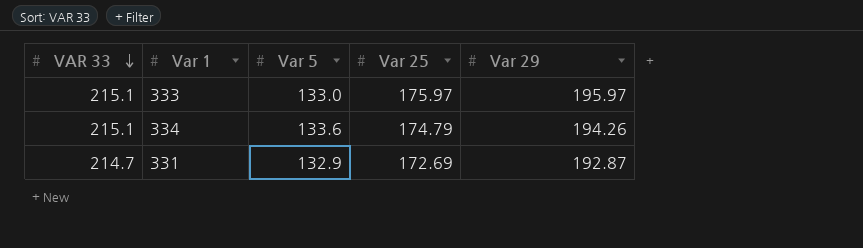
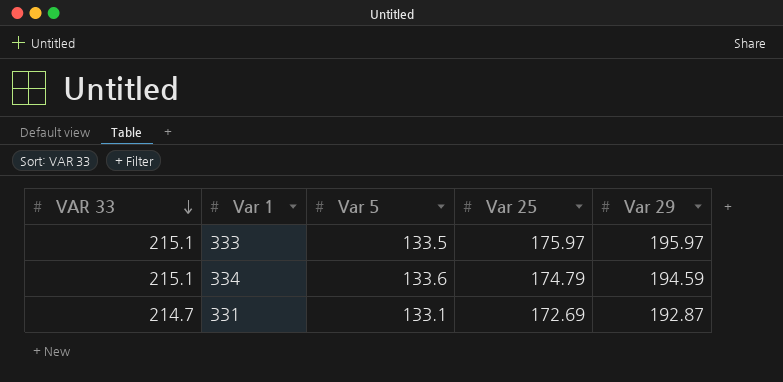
333 | Var 5: 133.0 -> 133.5
334 | Var 29: 194.26 -> 194.59
331 | Var 5: 132.9 -> 133.1

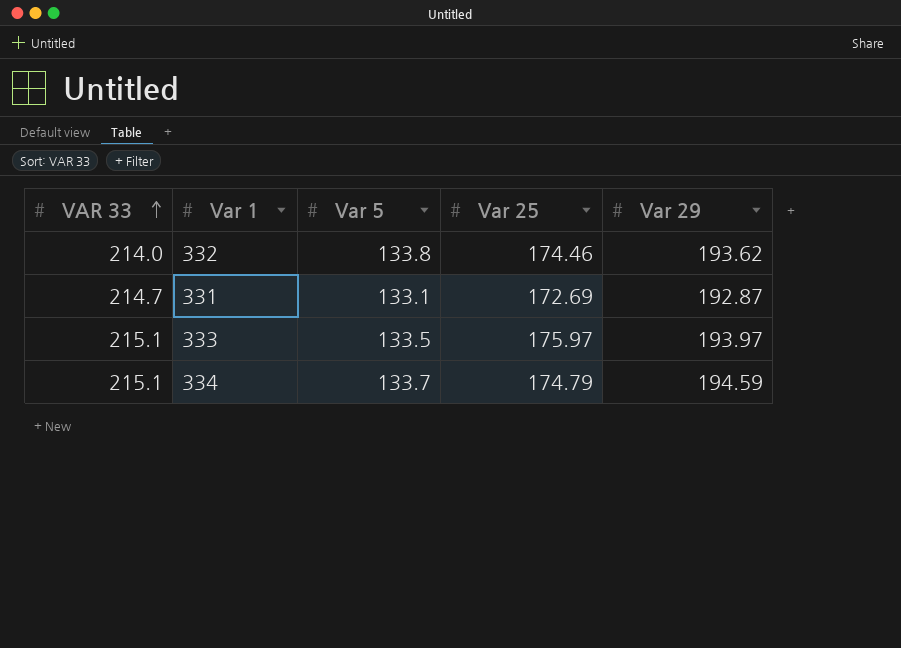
row order: VAR 33 descending -> VAR 33 ascending
row 332: none -> 214.0 | 133.8 | 174.46 | 193.62
333 | Var 29: 195.97 -> 193.97
334 | Var 5: 133.6 -> 133.7

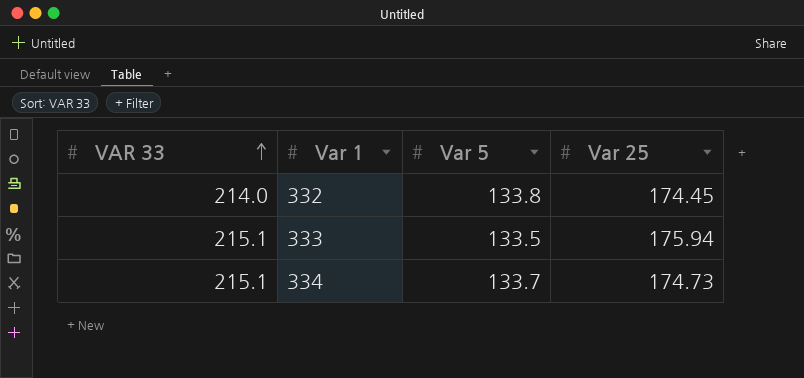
column Var 29 | position: 5 -> none
row 331: 214.7 | 133.1 | 172.69 | 192.87 -> none
332 | Var 25: 174.46 -> 174.45
333 | Var 25: 175.97 -> 175.94
334 | Var 25: 174.79 -> 174.73

